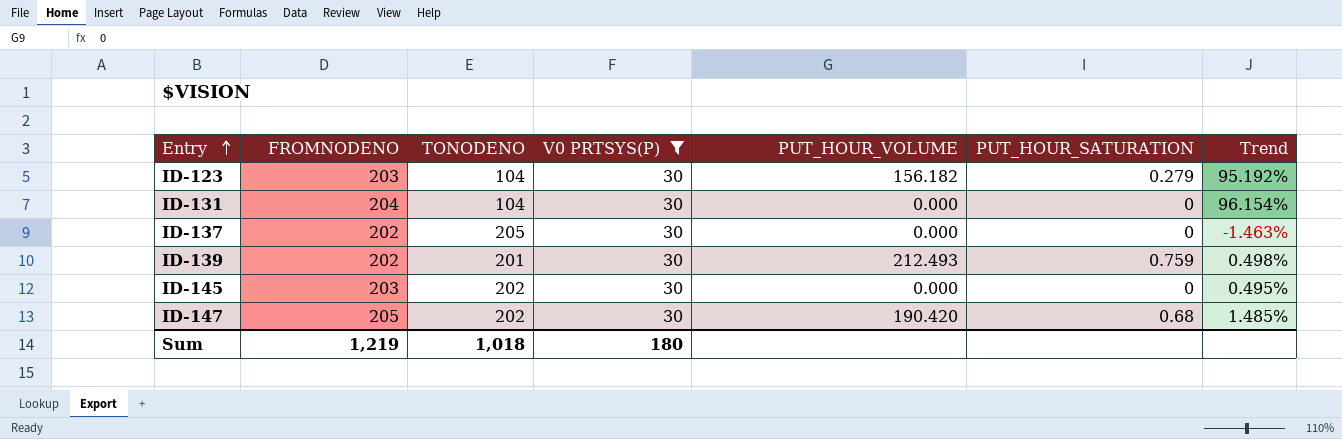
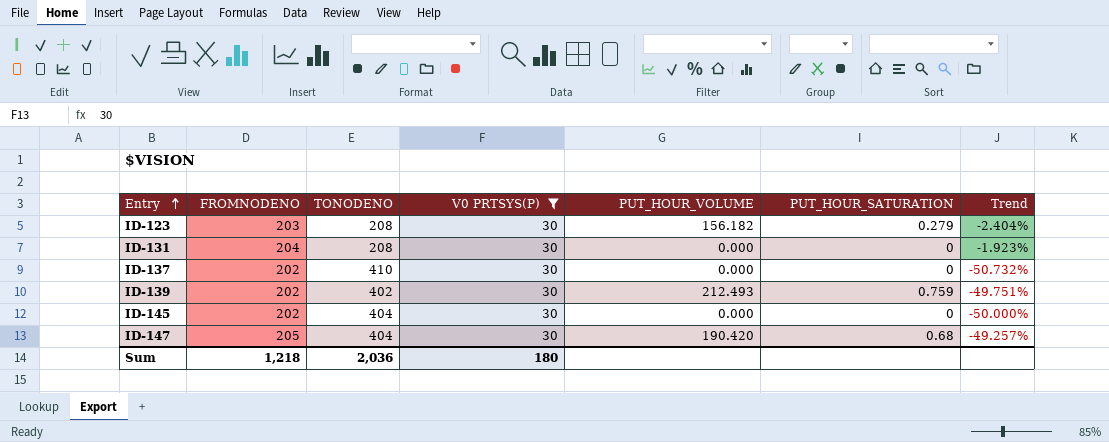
ID-123 | TONODENO: 104 -> 208
ID-123 | Trend: 95.192% -> -2.404%
ID-131 | TONODENO: 104 -> 208
ID-131 | Trend: 96.154% -> -1.923%
ID-137 | TONODENO: 205 -> 410
ID-137 | Trend: -1.463% -> -50.732%
ID-139 | TONODENO: 201 -> 402
ID-139 | Trend: 0.498% -> -49.751%
ID-145 | FROMNODENO: 203 -> 202
ID-145 | TONODENO: 202 -> 404
ID-145 | Trend: 0.495% -> -50.000%
ID-147 | TONODENO: 202 -> 404
ID-147 | Trend: 1.485% -> -49.257%
Sum | FROMNODENO: 1,219 -> 1,218
Sum | TONODENO: 1,018 -> 2,036

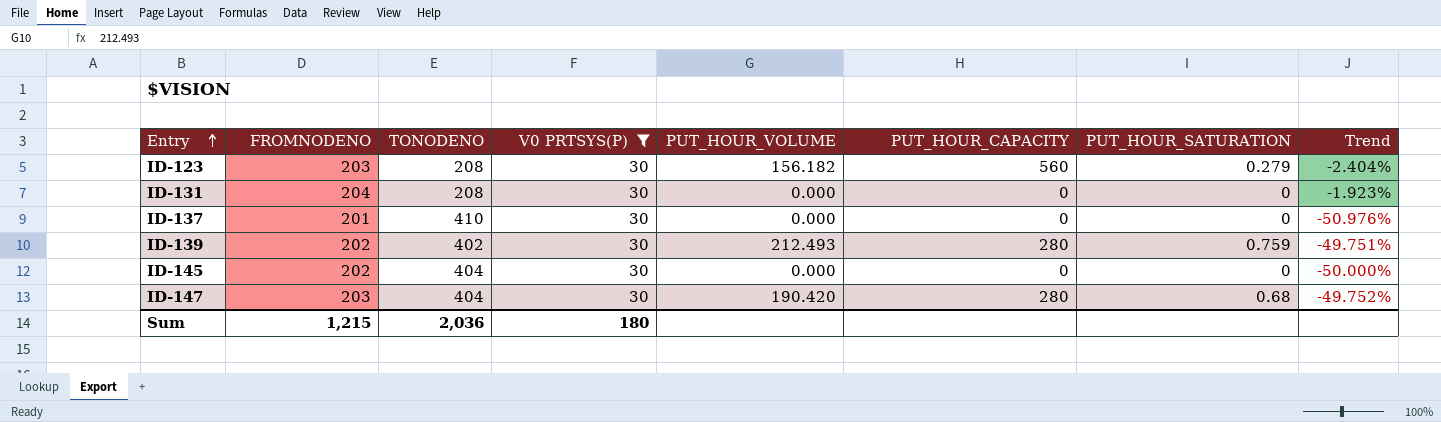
column PUT_HOUR_CAPACITY | position: none -> 6
ID-137 | FROMNODENO: 202 -> 201
ID-137 | Trend: -50.732% -> -50.976%
ID-147 | FROMNODENO: 205 -> 203
ID-147 | Trend: -49.257% -> -49.752%
Sum | FROMNODENO: 1,218 -> 1,215

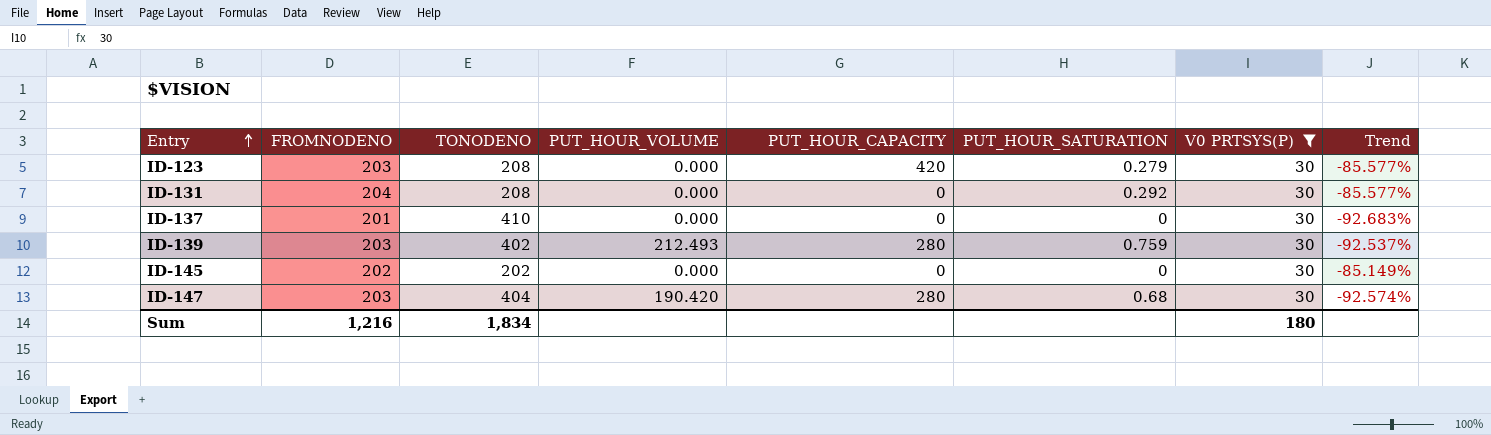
column V0 PRTSYS(P) | position: 4 -> 7
column Trend | formula: ([FROMNODENO] - [TONODENO]) / [TONODENO] -> ([V0 PRTSYS(P)] - [TONODENO]) / [TONODENO]
ID-123 | PUT_HOUR_VOLUME: 156.182 -> 0.000
ID-123 | PUT_HOUR_CAPACITY: 560 -> 420
ID-131 | PUT_HOUR_SATURATION: 0 -> 0.292
ID-139 | FROMNODENO: 202 -> 203
ID-145 | TONODENO: 404 -> 202
Sum | FROMNODENO: 1,215 -> 1,216
Sum | TONODENO: 2,036 -> 1,834

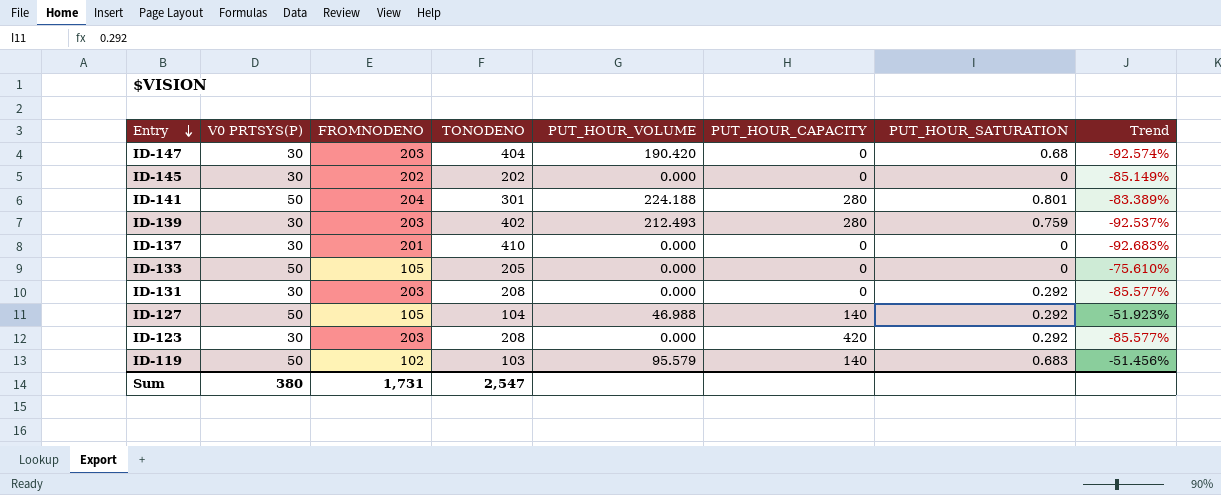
filter: V0 PRTSYS(P) = 30 -> none
row order: Entry ascending -> Entry descending
column V0 PRTSYS(P) | position: 7 -> 2
ID-147 | PUT_HOUR_CAPACITY: 280 -> 0
ID-131 | FROMNODENO: 204 -> 203
ID-123 | PUT_HOUR_SATURATION: 0.279 -> 0.292
Sum | V0 PRTSYS(P): 180 -> 380
Sum | FROMNODENO: 1,216 -> 1,731
Sum | TONODENO: 1,834 -> 2,547

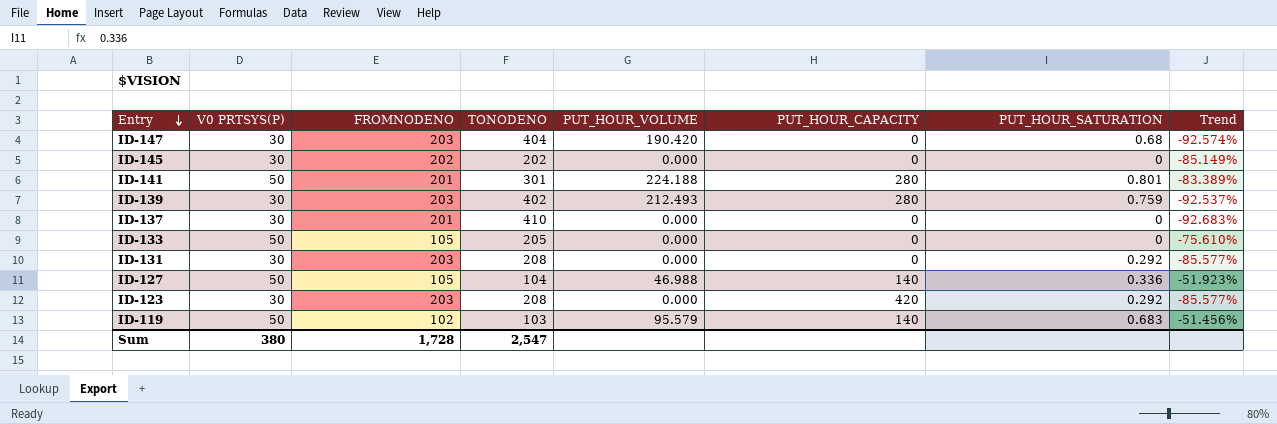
ID-141 | FROMNODENO: 204 -> 201
ID-127 | PUT_HOUR_SATURATION: 0.292 -> 0.336
Sum | FROMNODENO: 1,731 -> 1,728

